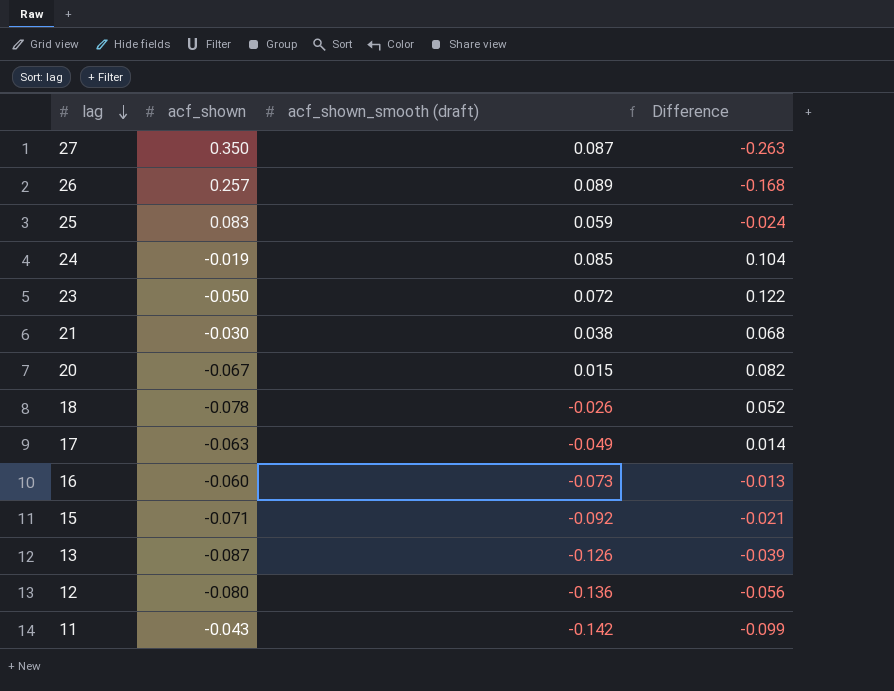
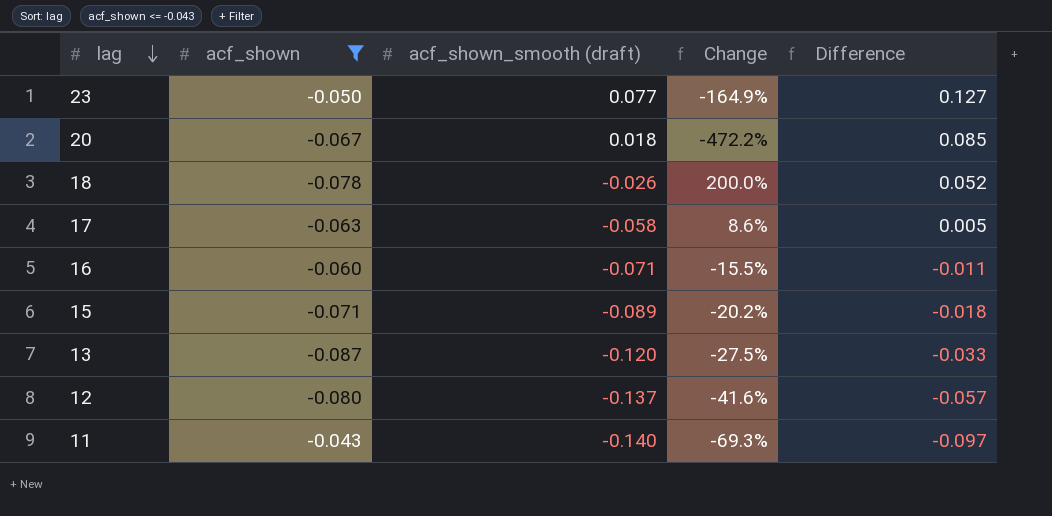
filter: none -> acf_shown <= -0.043
column Change | formula: none -> ([acf_shown] - [acf_shown_smooth (draft)]) / [acf_shown_smooth (draft)]
23 | acf_shown_smooth (draft): 0.072 -> 0.077
23 | Difference: 0.122 -> 0.127
20 | acf_shown_smooth (draft): 0.015 -> 0.018
20 | Difference: 0.082 -> 0.085
17 | acf_shown_smooth (draft): -0.049 -> -0.058
17 | Difference: 0.014 -> 0.005
16 | acf_shown_smooth (draft): -0.073 -> -0.071
16 | Difference: -0.013 -> -0.011
15 | acf_shown_smooth (draft): -0.092 -> -0.089
15 | Difference: -0.021 -> -0.018
13 | acf_shown_smooth (draft): -0.126 -> -0.120
13 | Difference: -0.039 -> -0.033
12 | acf_shown_smooth (draft): -0.136 -> -0.137
12 | Difference: -0.056 -> -0.057
11 | acf_shown_smooth (draft): -0.142 -> -0.140
11 | Difference: -0.099 -> -0.097

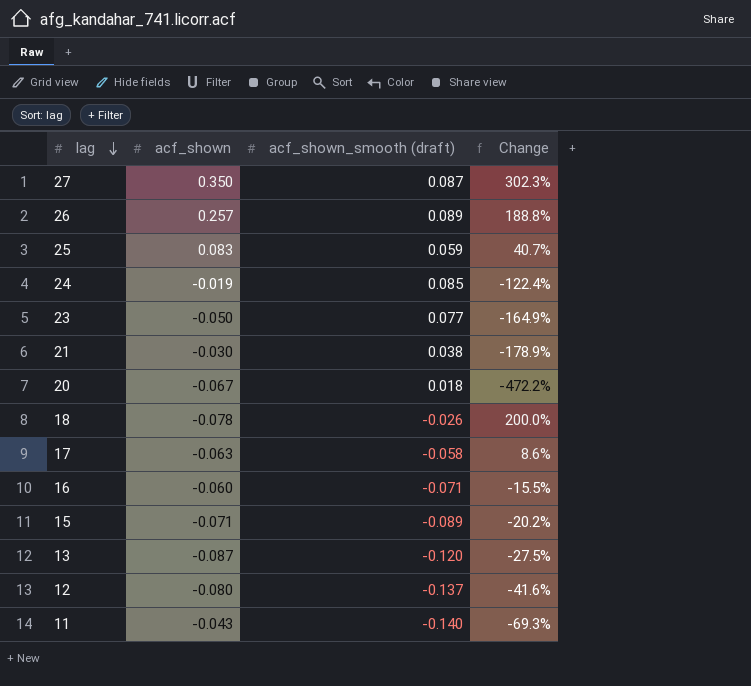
filter: acf_shown <= -0.043 -> none
column Difference | formula: [acf_shown_smooth (draft)] - [acf_shown] -> none

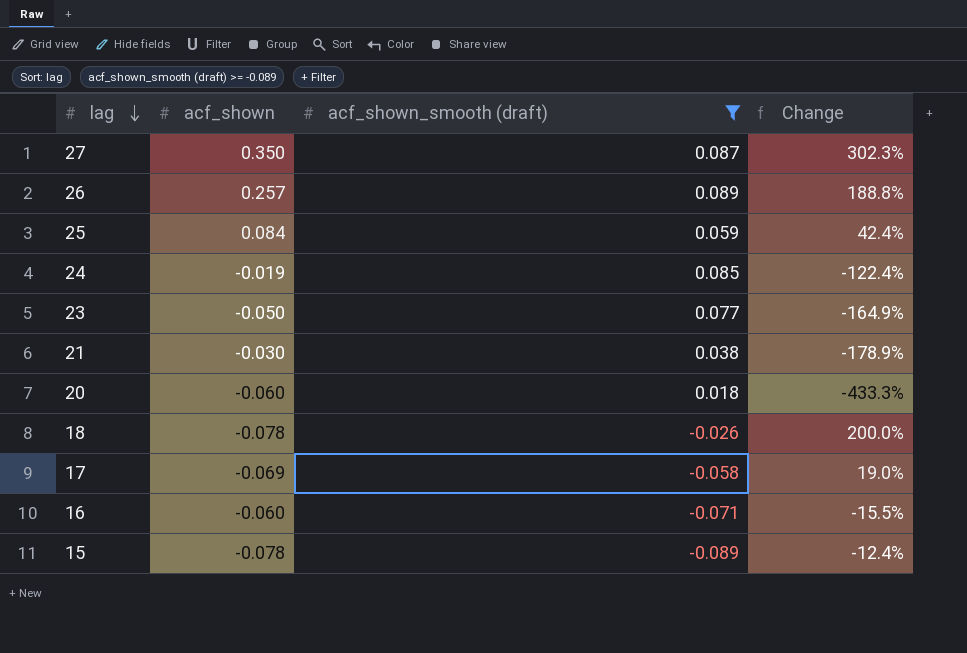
filter: none -> acf_shown_smooth (draft) >= -0.089
25 | acf_shown: 0.083 -> 0.084
25 | Change: 40.7% -> 42.4%
20 | acf_shown: -0.067 -> -0.060
20 | Change: -472.2% -> -433.3%
17 | acf_shown: -0.063 -> -0.069
17 | Change: 8.6% -> 19.0%
15 | acf_shown: -0.071 -> -0.078
15 | Change: -20.2% -> -12.4%

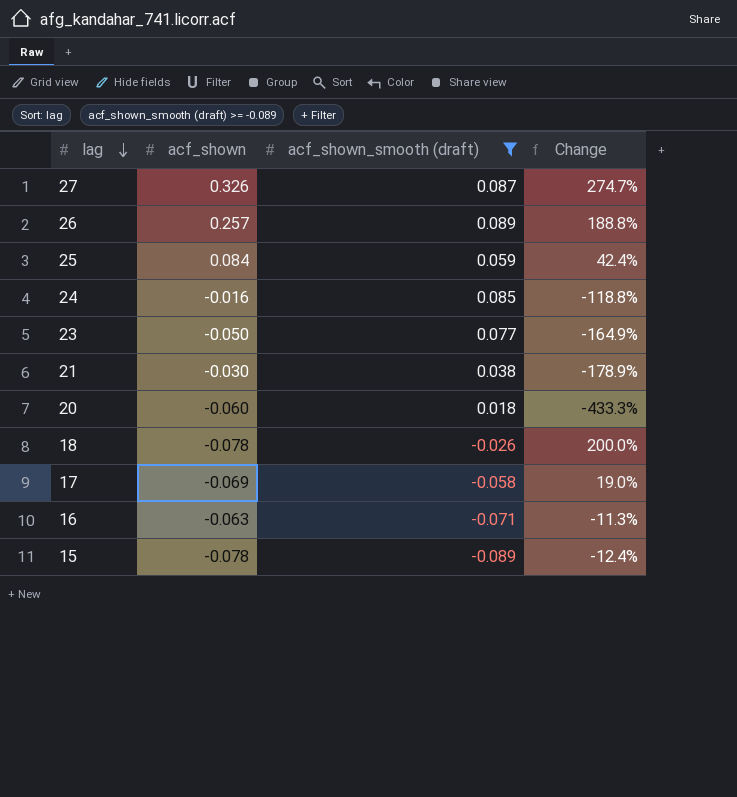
27 | acf_shown: 0.350 -> 0.326
27 | Change: 302.3% -> 274.7%
24 | acf_shown: -0.019 -> -0.016
24 | Change: -122.4% -> -118.8%
16 | acf_shown: -0.060 -> -0.063
16 | Change: -15.5% -> -11.3%

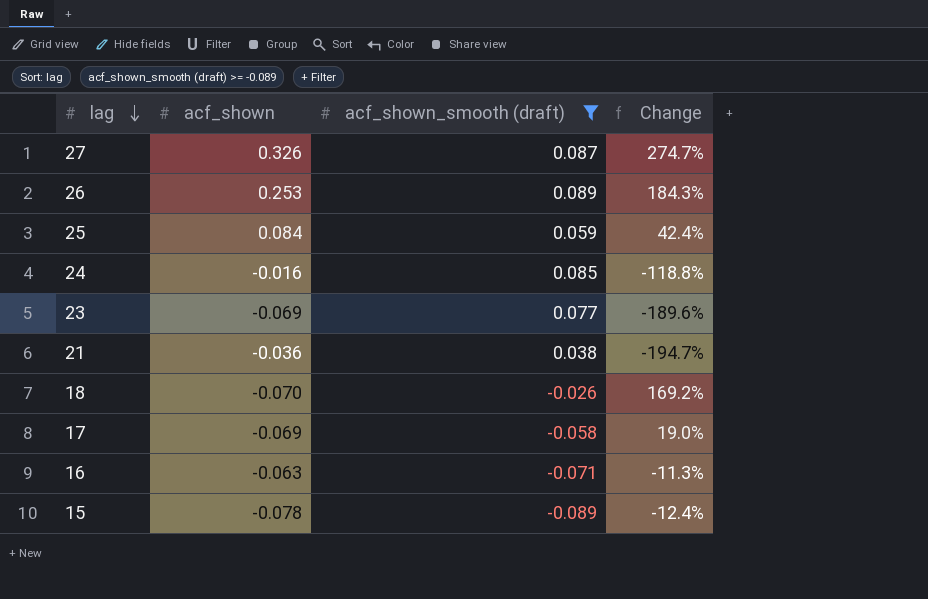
row 20: -0.060 | 0.018 | -433.3% -> none
26 | acf_shown: 0.257 -> 0.253
26 | Change: 188.8% -> 184.3%
23 | acf_shown: -0.050 -> -0.069
23 | Change: -164.9% -> -189.6%
21 | acf_shown: -0.030 -> -0.036
21 | Change: -178.9% -> -194.7%
18 | acf_shown: -0.078 -> -0.070
18 | Change: 200.0% -> 169.2%

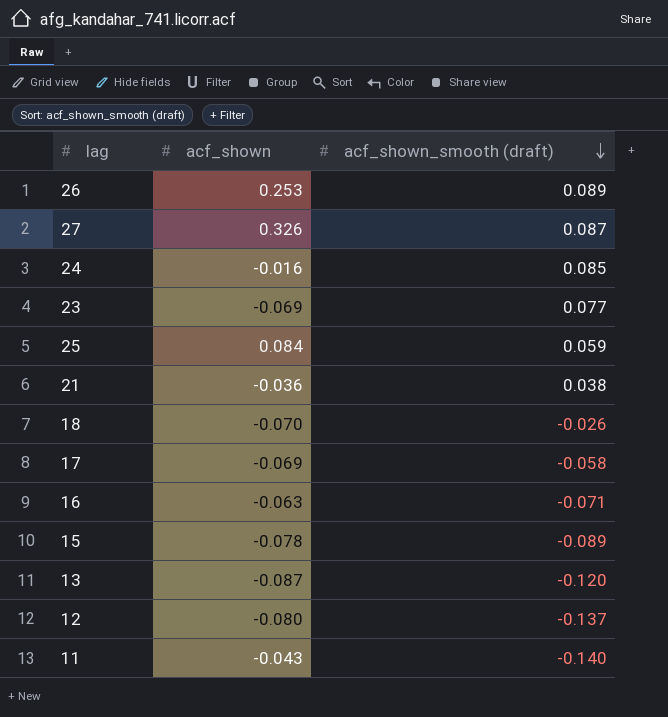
filter: acf_shown_smooth (draft) >= -0.089 -> none
row order: lag descending -> acf_shown_smooth (draft) descending
column Change | formula: ([acf_shown] - [acf_shown_smooth (draft)]) / [acf_shown_smooth (draft)] -> none

